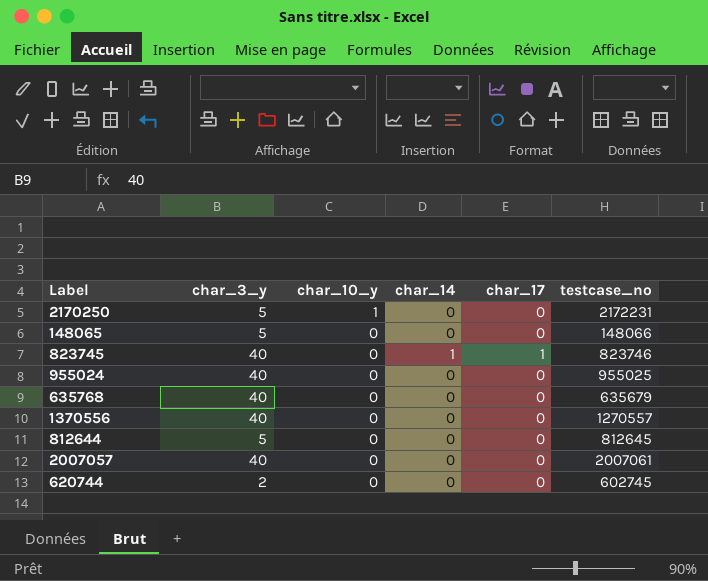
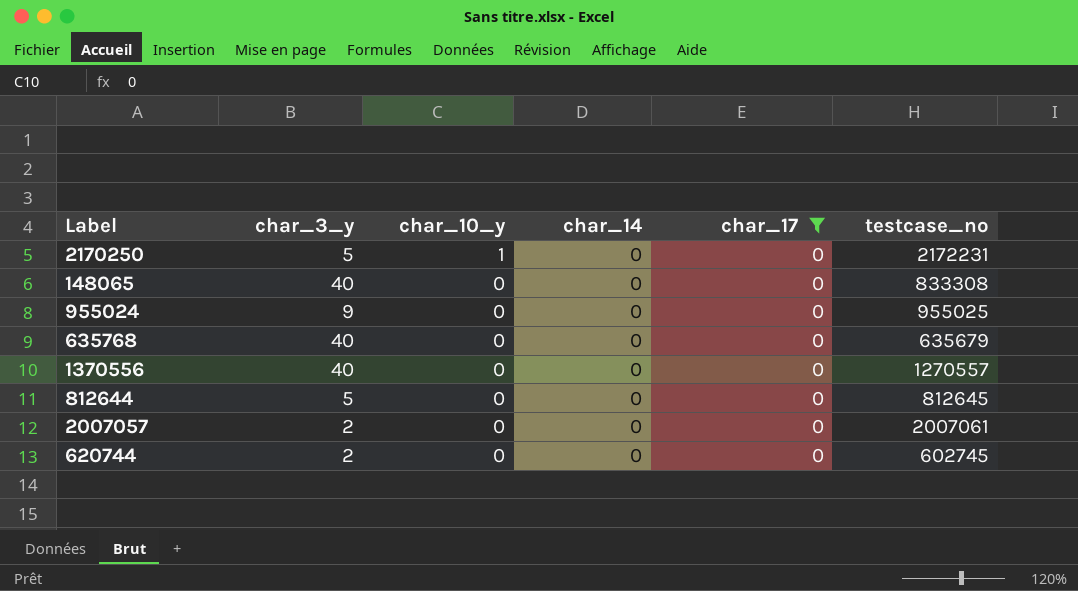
filter: none -> char_17 = 0
148065 | char_3_y: 5 -> 40
148065 | testcase_no: 148066 -> 833308
955024 | char_3_y: 40 -> 9
2007057 | char_3_y: 40 -> 2

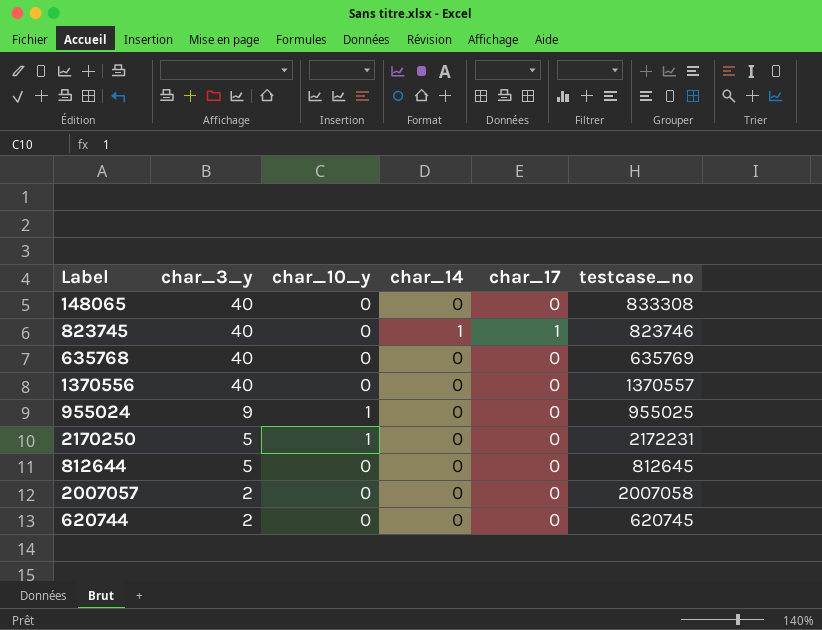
filter: char_17 = 0 -> none
row order: char_10_y descending -> char_3_y descending
635768 | testcase_no: 635679 -> 635769
1370556 | testcase_no: 1270557 -> 1370557
955024 | char_10_y: 0 -> 1
2007057 | testcase_no: 2007061 -> 2007058
620744 | testcase_no: 602745 -> 620745

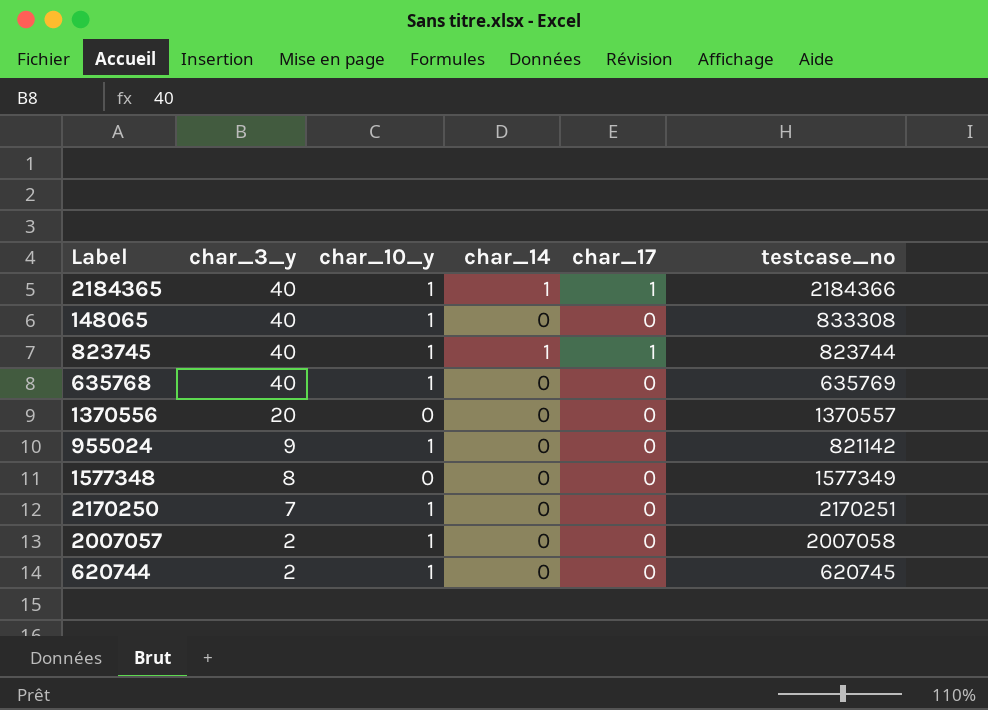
row 812644: 5 | 0 | 0 | 0 | 812645 -> none
row 2184365: none -> 40 | 1 | 1 | 1 | 2184366
148065 | char_10_y: 0 -> 1
823745 | char_10_y: 0 -> 1
823745 | testcase_no: 823746 -> 823744
635768 | char_10_y: 0 -> 1
1370556 | char_3_y: 40 -> 20
955024 | testcase_no: 955025 -> 821142
row 1577348: none -> 8 | 0 | 0 | 0 | 1577349
2170250 | char_3_y: 5 -> 7
2170250 | testcase_no: 2172231 -> 2170251
2007057 | char_10_y: 0 -> 1
620744 | char_10_y: 0 -> 1

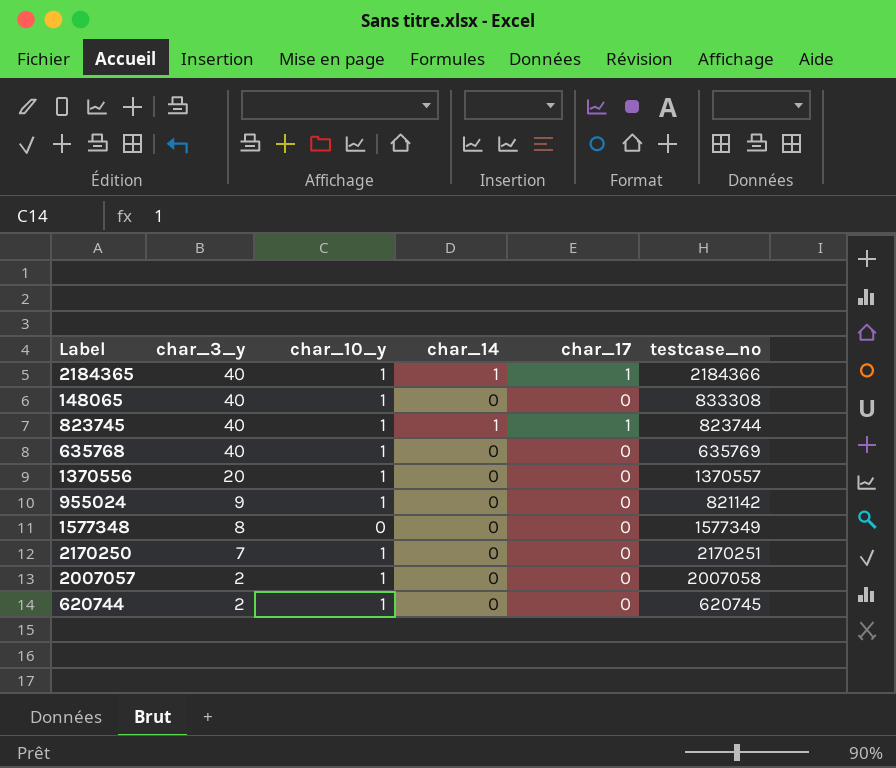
1370556 | char_10_y: 0 -> 1

